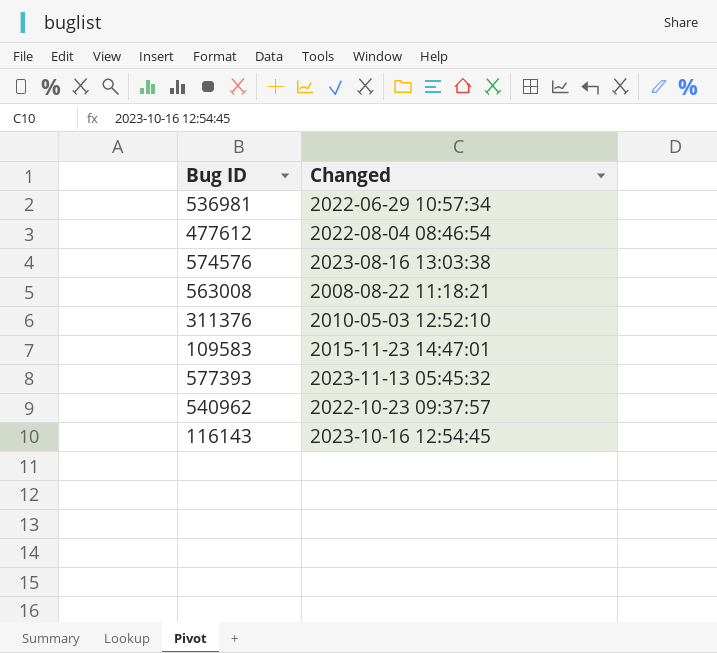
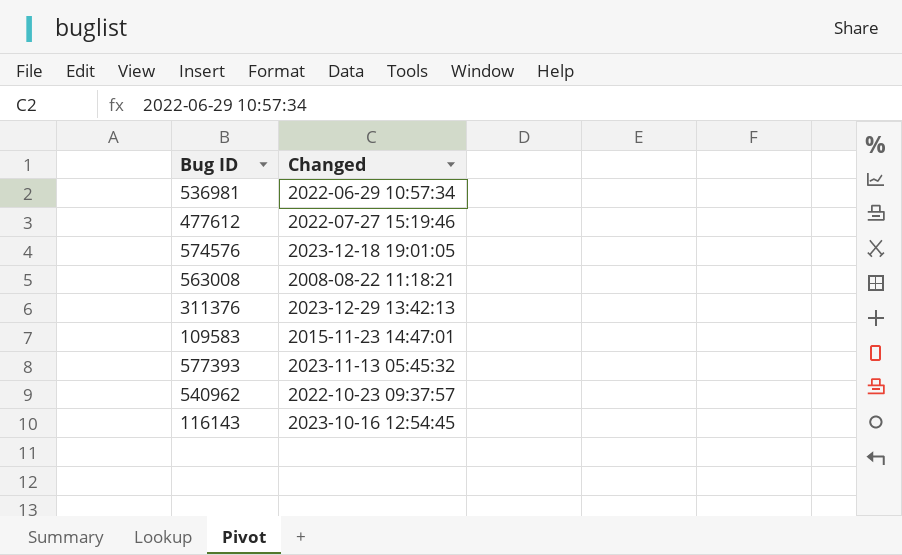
477612 | Changed: 2022-08-04 08:46:54 -> 2022-07-27 15:19:46
574576 | Changed: 2023-08-16 13:03:38 -> 2023-12-18 19:01:05
311376 | Changed: 2010-05-03 12:52:10 -> 2023-12-29 13:42:13

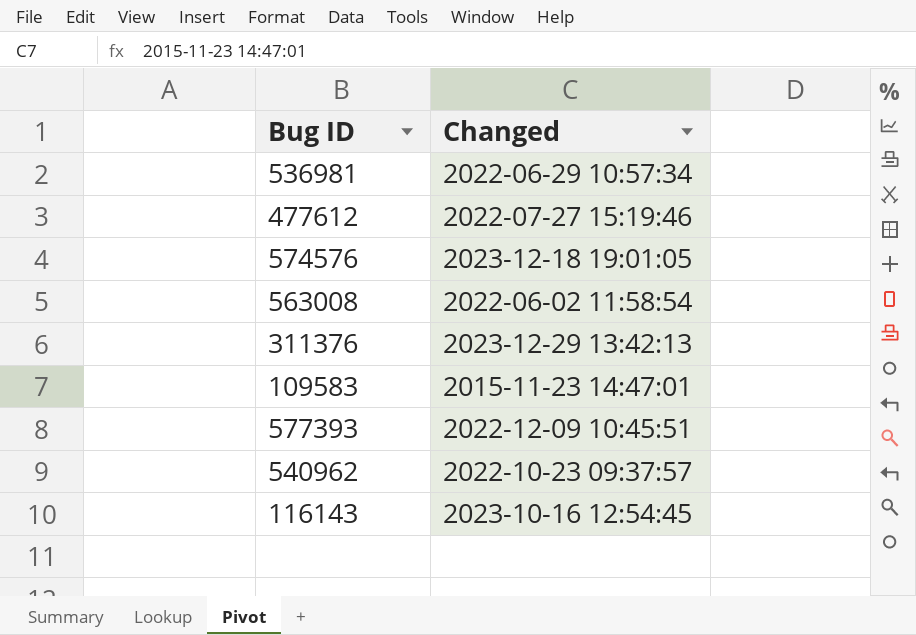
563008 | Changed: 2008-08-22 11:18:21 -> 2022-06-02 11:58:54
577393 | Changed: 2023-11-13 05:45:32 -> 2022-12-09 10:45:51

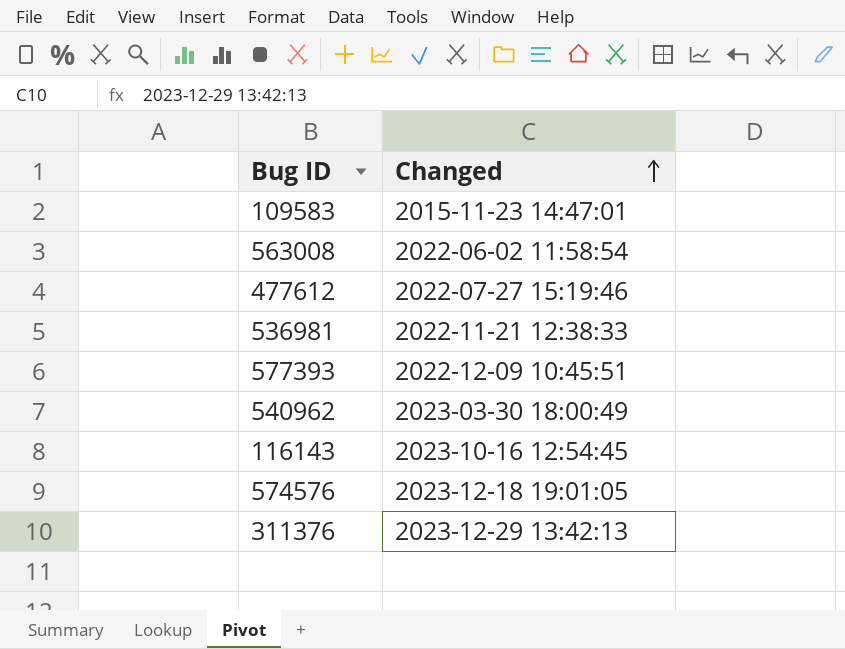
row order: none -> Changed ascending
536981 | Changed: 2022-06-29 10:57:34 -> 2022-11-21 12:38:33
540962 | Changed: 2022-10-23 09:37:57 -> 2023-03-30 18:00:49

